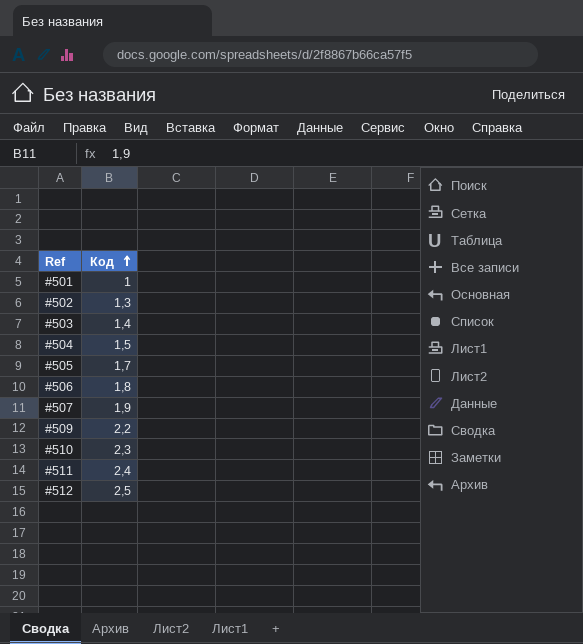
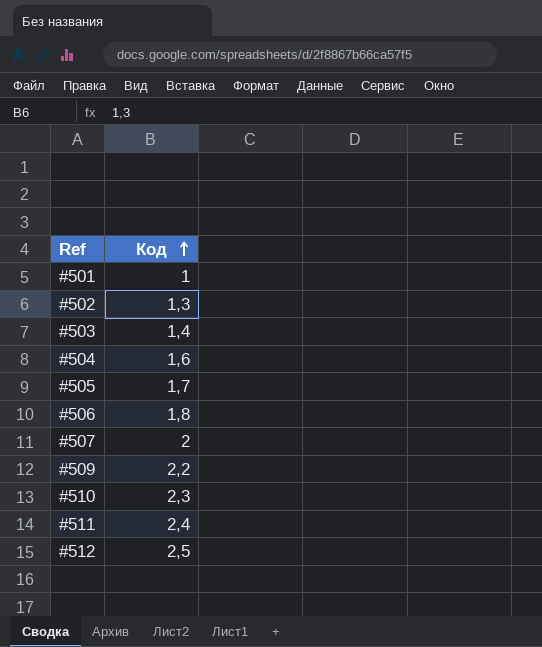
#504 | Код: 1,5 -> 1,6
#507 | Код: 1,9 -> 2

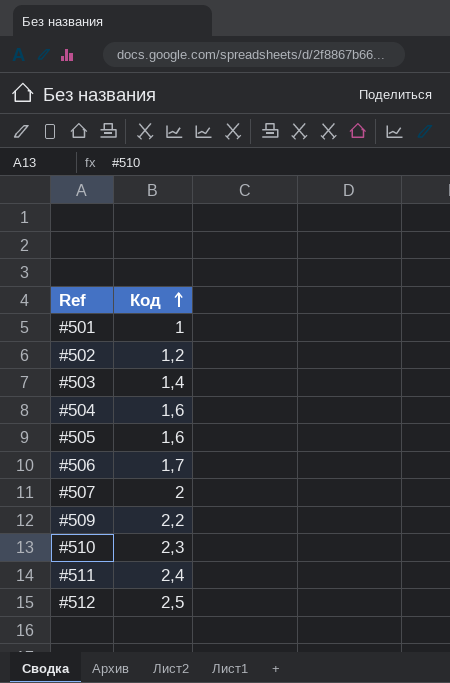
#502 | Код: 1,3 -> 1,2
#505 | Код: 1,7 -> 1,6
#506 | Код: 1,8 -> 1,7

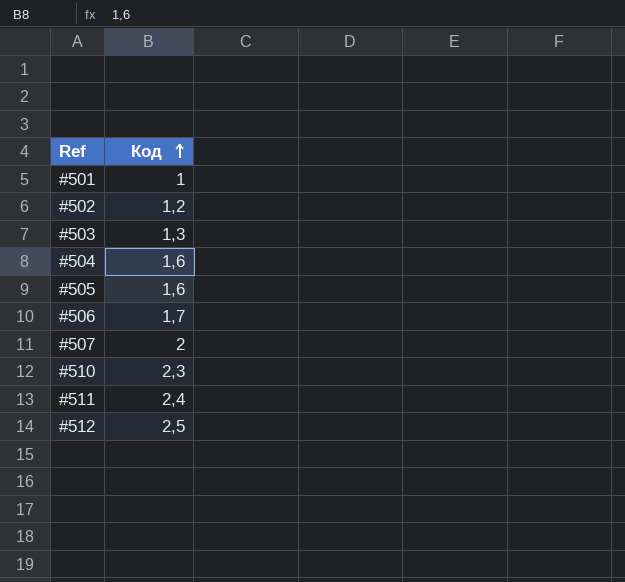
row #509: 2,2 -> none
#503 | Код: 1,4 -> 1,3

